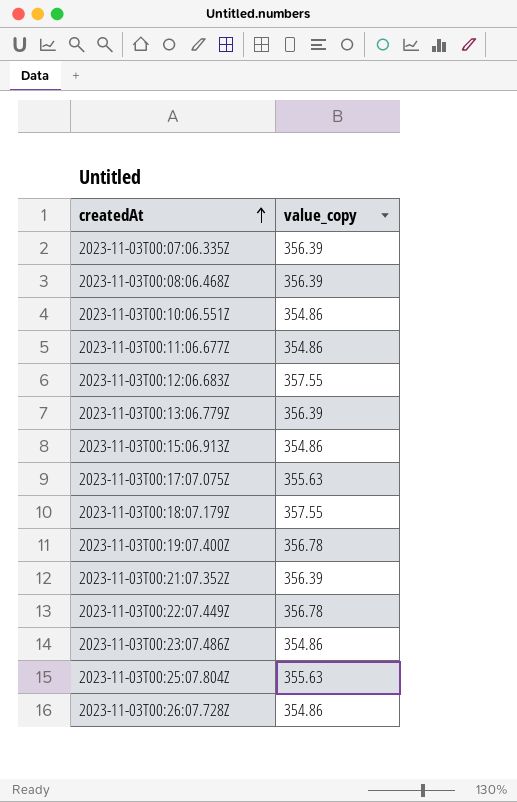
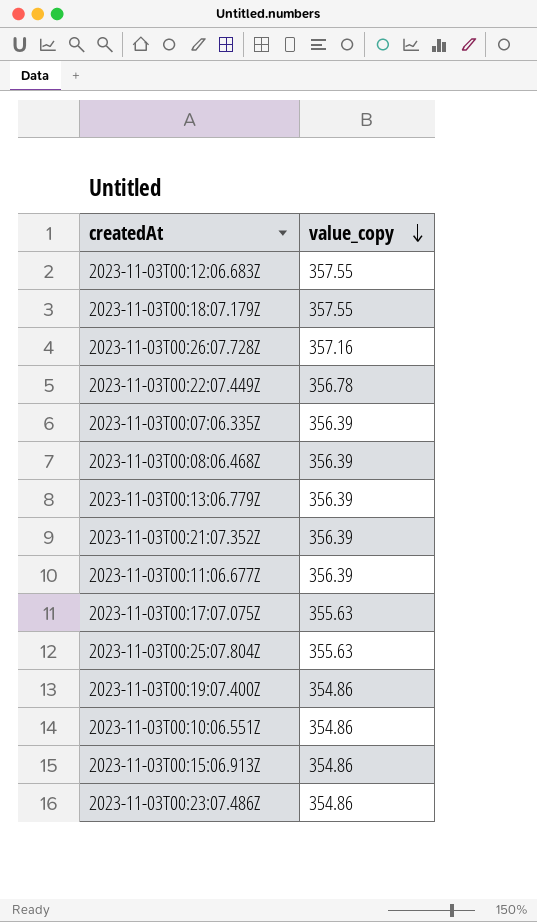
row order: createdAt ascending -> value_copy descending
2023-11-03T00:26:07.728Z | value_copy: 354.86 -> 357.16
2023-11-03T00:11:06.677Z | value_copy: 354.86 -> 356.39
2023-11-03T00:19:07.400Z | value_copy: 356.78 -> 354.86

